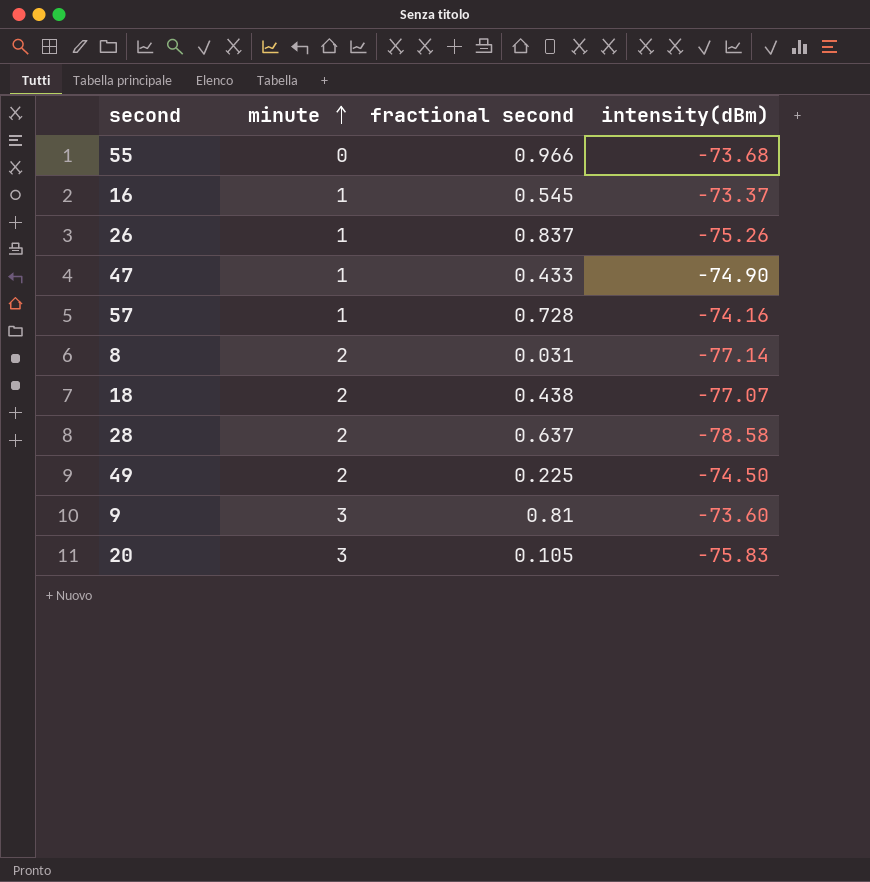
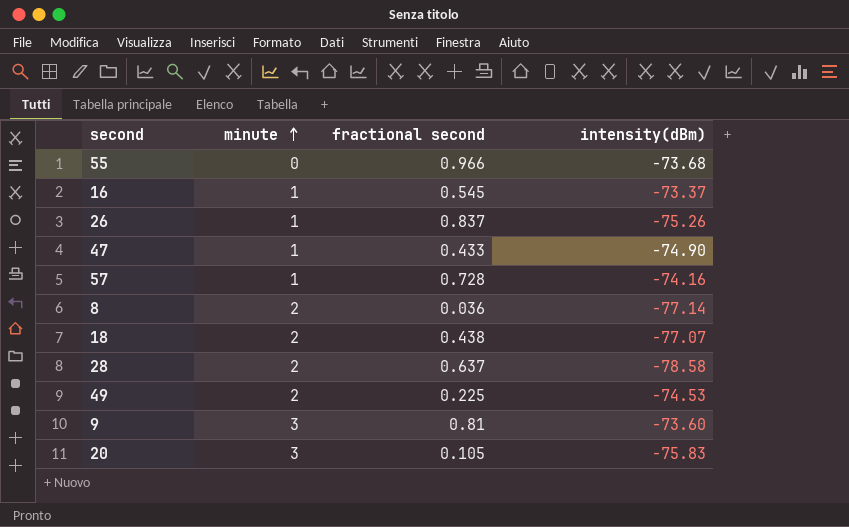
8 | fractional second: 0.031 -> 0.036
49 | intensity(dBm): -74.50 -> -74.53

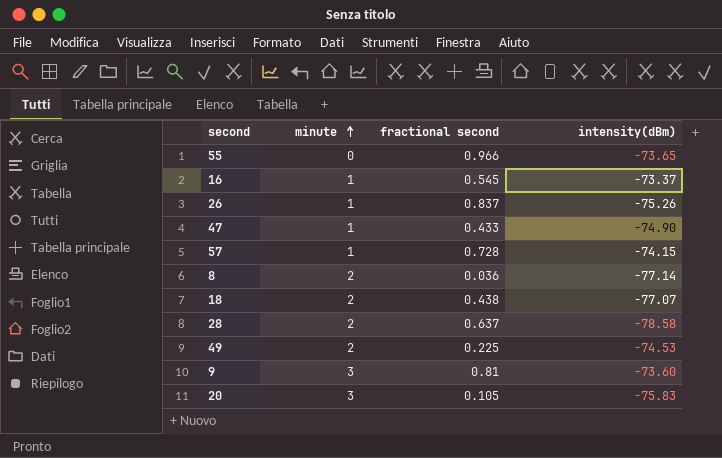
55 | intensity(dBm): -73.68 -> -73.65
57 | intensity(dBm): -74.16 -> -74.15

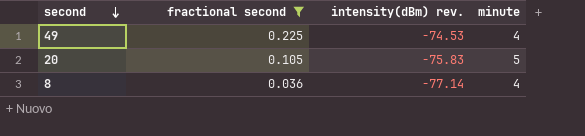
filter: none -> fractional second <= 0.225
row order: minute ascending -> second descending
column name: intensity(dBm) -> intensity(dBm) rev.
column minute | position: 2 -> 4
49 | minute: 2 -> 4
20 | minute: 3 -> 5
8 | minute: 2 -> 4

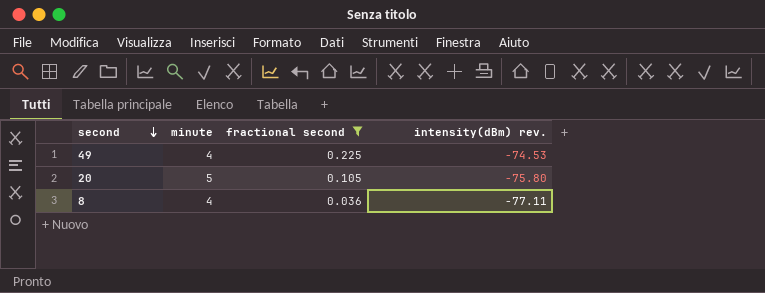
column minute | position: 4 -> 2
20 | intensity(dBm) rev.: -75.83 -> -75.80
8 | intensity(dBm) rev.: -77.14 -> -77.11

